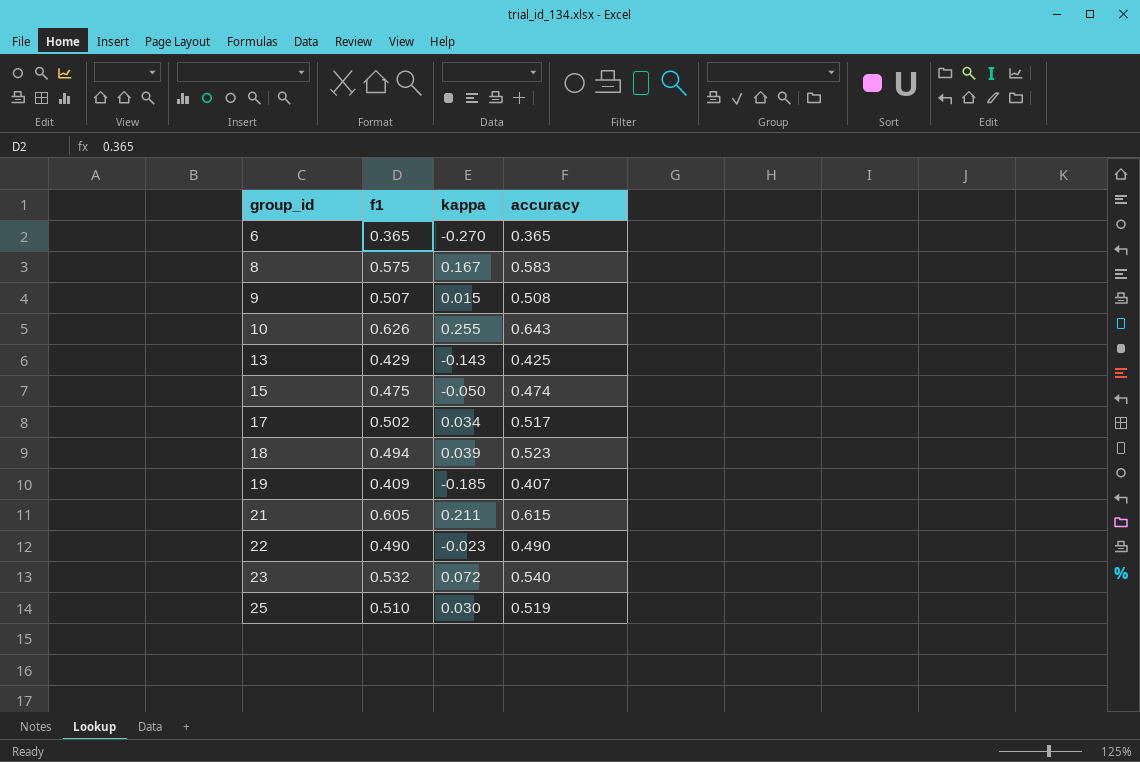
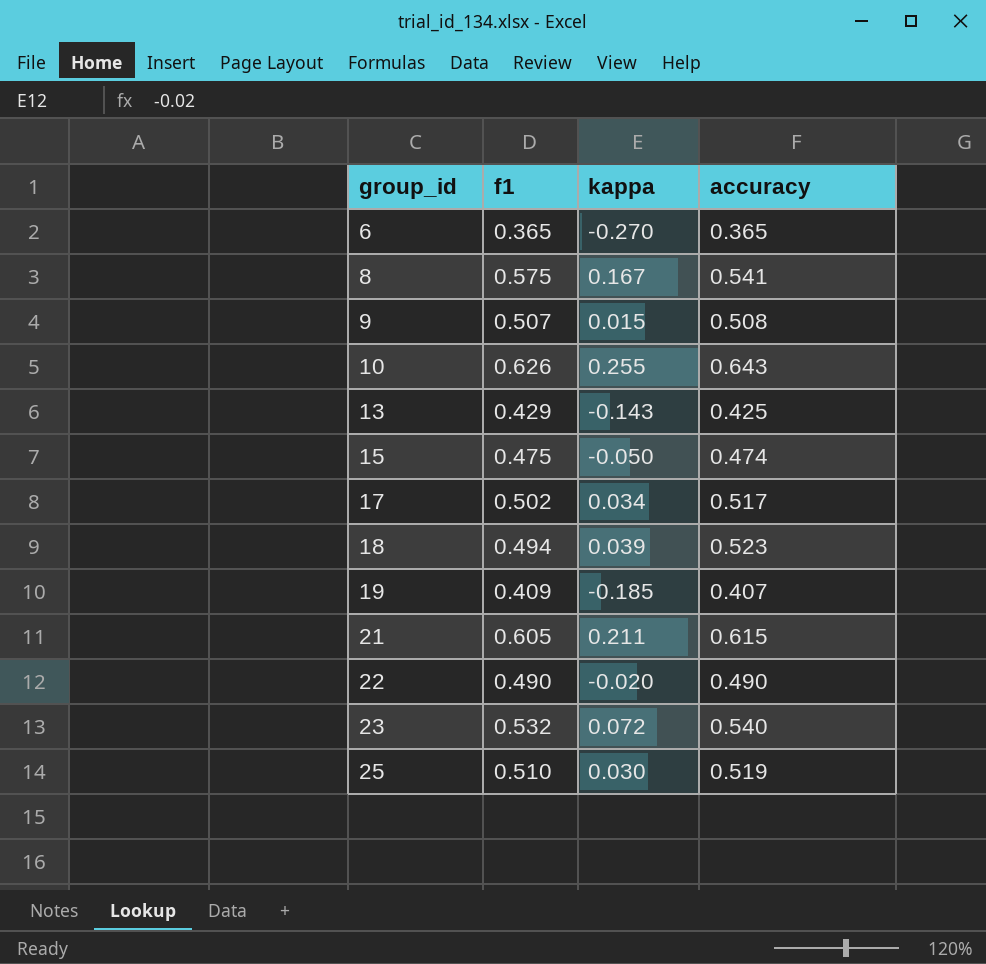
8 | accuracy: 0.583 -> 0.541
22 | kappa: -0.023 -> -0.020

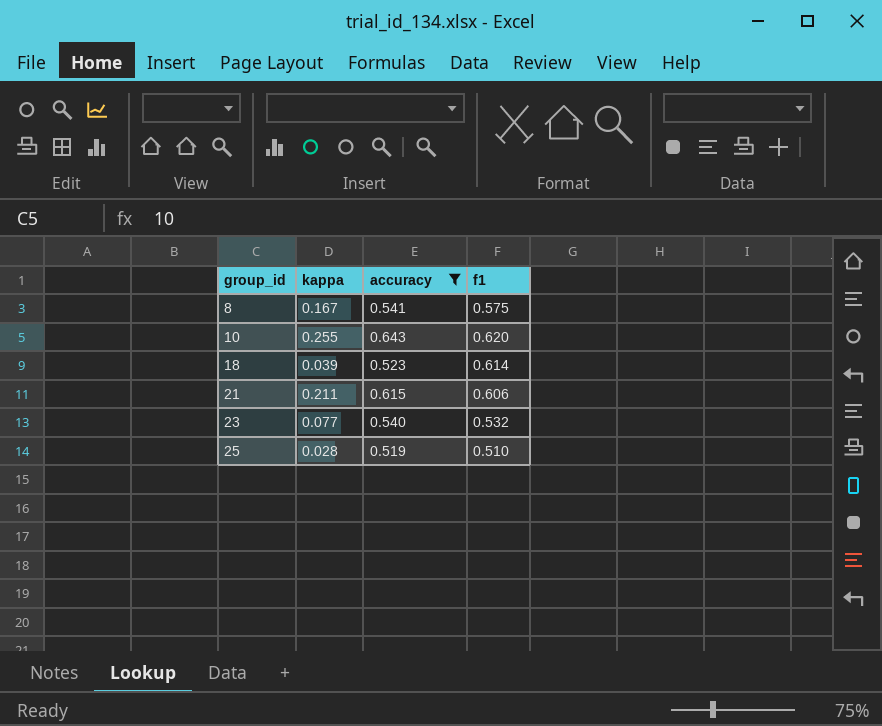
filter: none -> accuracy >= 0.519
column f1 | position: 2 -> 4
10 | f1: 0.626 -> 0.620
18 | f1: 0.494 -> 0.614
21 | f1: 0.605 -> 0.606
23 | kappa: 0.072 -> 0.077
25 | kappa: 0.030 -> 0.028

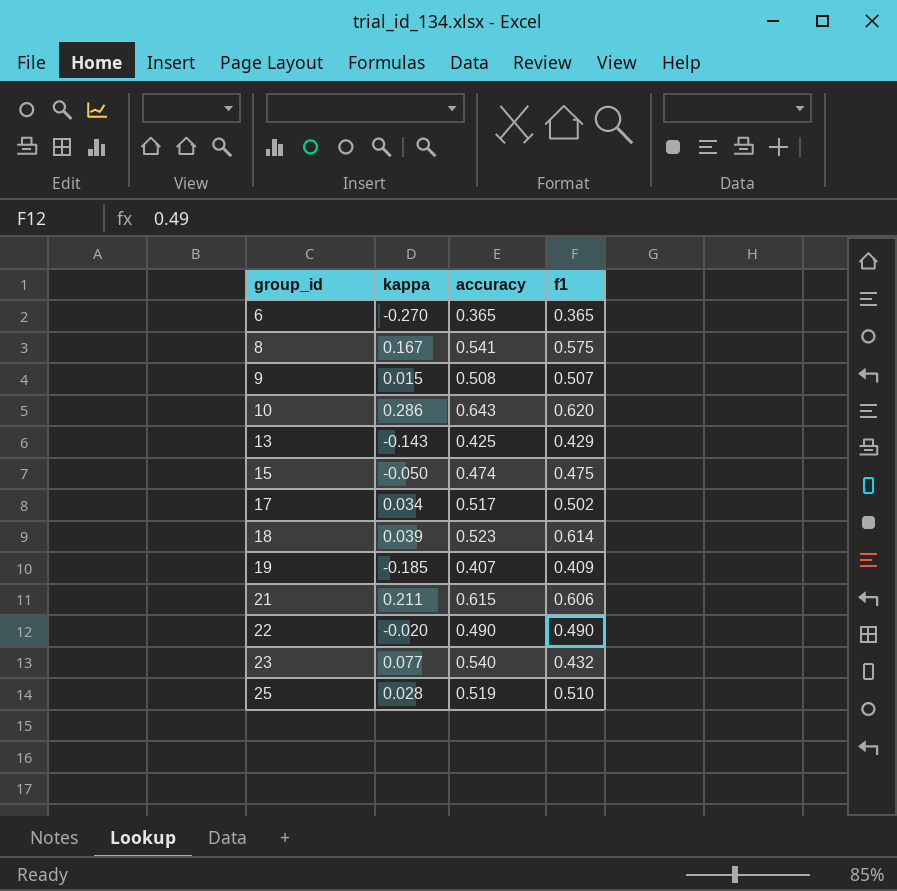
filter: accuracy >= 0.519 -> none
10 | kappa: 0.255 -> 0.286
23 | f1: 0.532 -> 0.432

